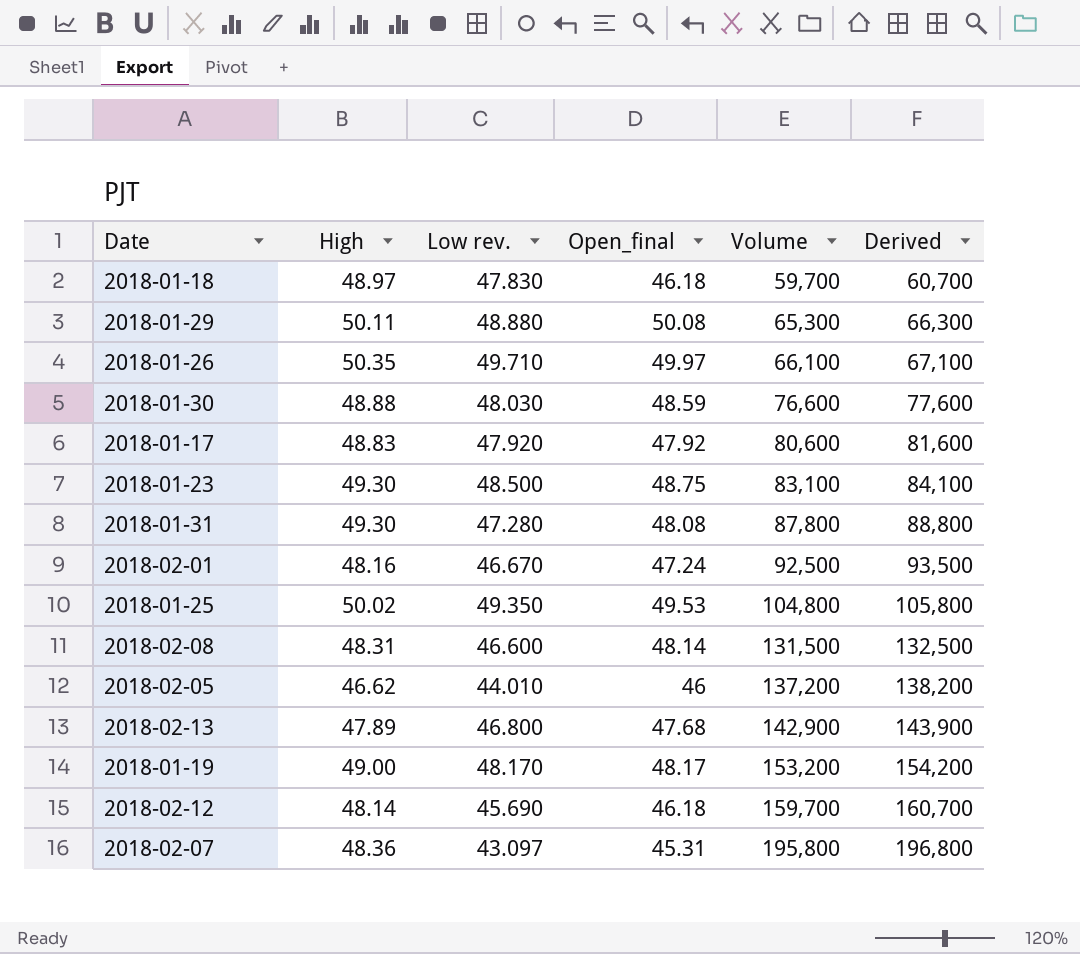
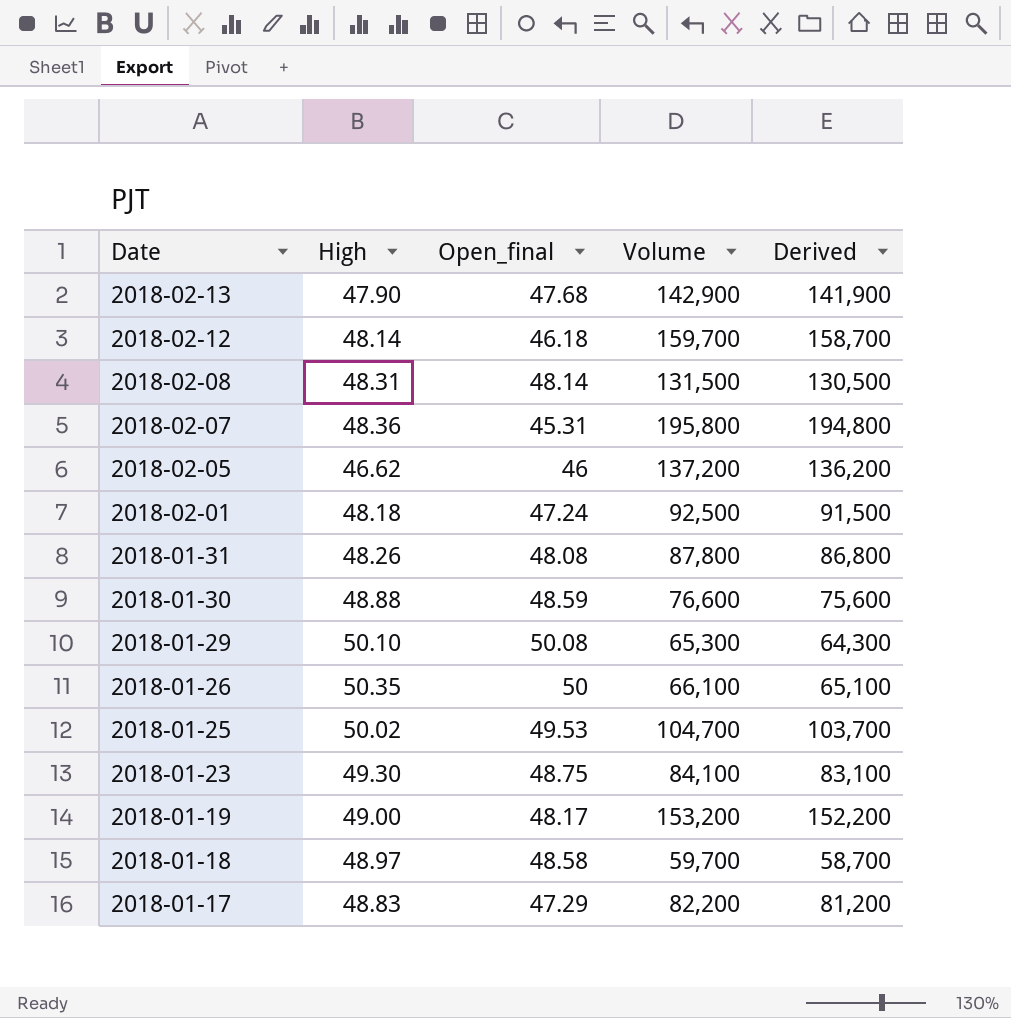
row order: Volume ascending -> Date descending
column Low rev. | position: 3 -> none
column Derived | formula: [Volume] + 1000 -> [Volume] - 1000
2018-02-13 | High: 47.89 -> 47.90
2018-02-01 | High: 48.16 -> 48.18
2018-01-31 | High: 49.30 -> 48.26
2018-01-29 | High: 50.11 -> 50.10
2018-01-26 | Open_final: 49.97 -> 50
2018-01-25 | Volume: 104,800 -> 104,700
2018-01-23 | Volume: 83,100 -> 84,100
2018-01-18 | Open_final: 46.18 -> 48.58
2018-01-17 | Open_final: 47.92 -> 47.29
2018-01-17 | Volume: 80,600 -> 82,200

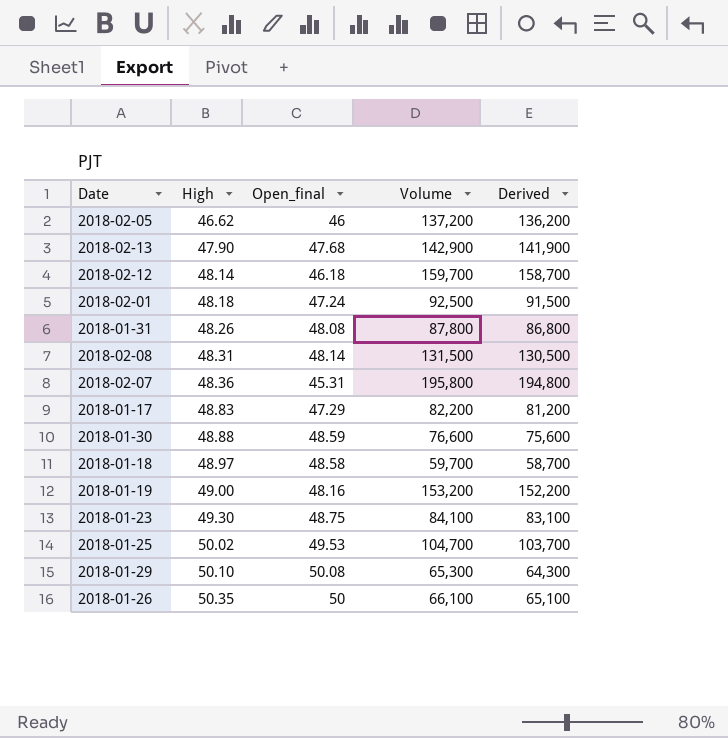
row order: Date descending -> High ascending
2018-01-19 | Open_final: 48.17 -> 48.16

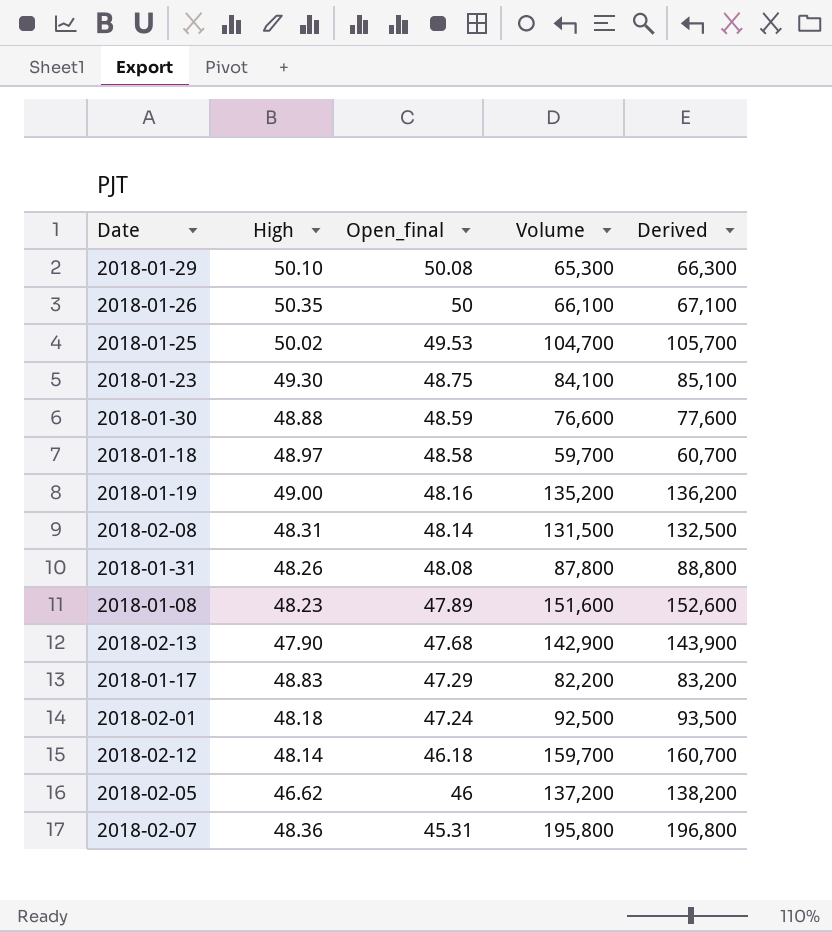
row order: High ascending -> Open_final descending
column Derived | formula: [Volume] - 1000 -> [Volume] + 1000
2018-01-19 | Volume: 153,200 -> 135,200
row 2018-01-08: none -> 48.23 | 47.89 | 151,600 | 152,600

